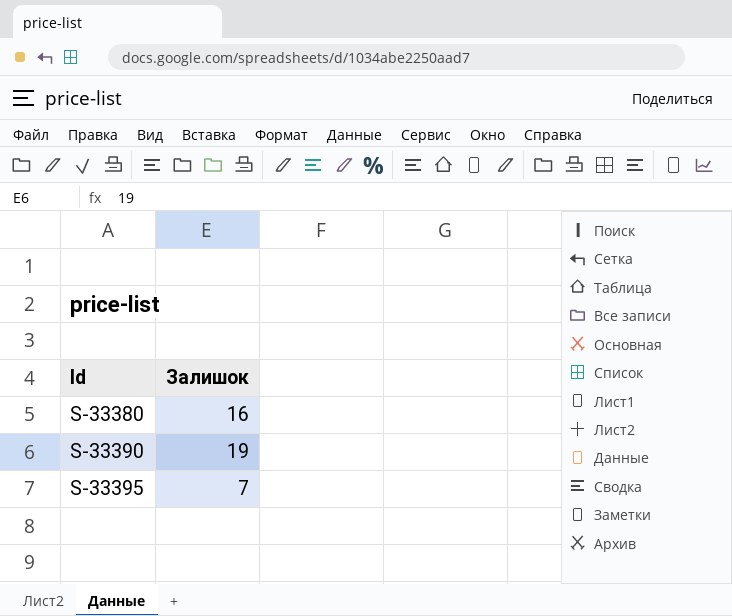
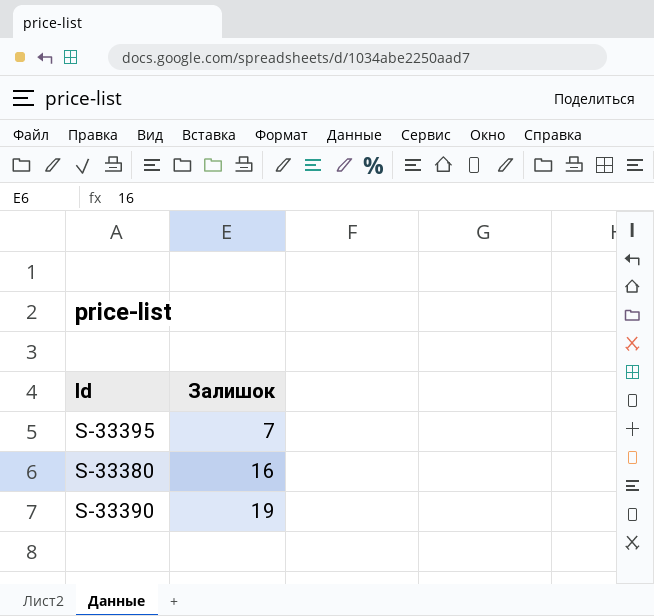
row order: Id ascending -> Залишок ascending

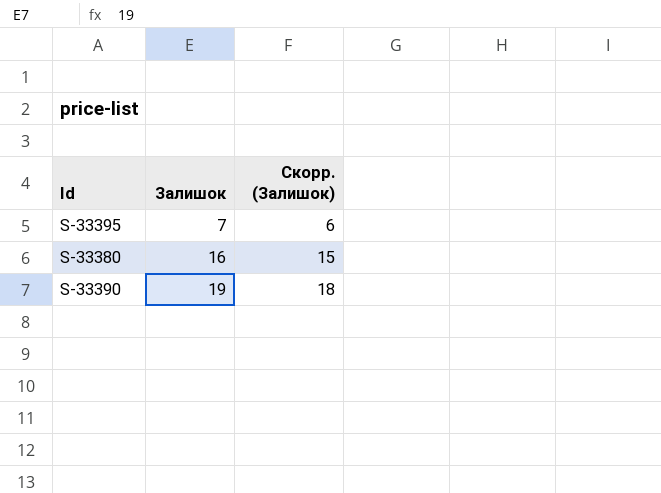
column Скорр. (Залишок) | formula: none -> [Залишок] - 1

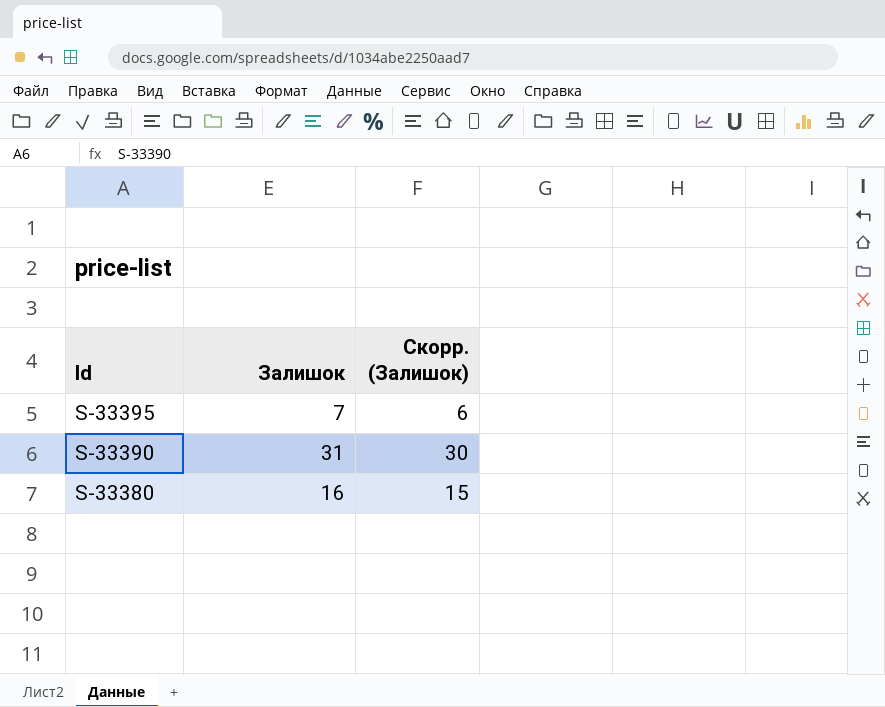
row order: Залишок ascending -> Id descending
S-33390 | Залишок: 19 -> 31
S-33390 | Скорр. (Залишок): 18 -> 30

